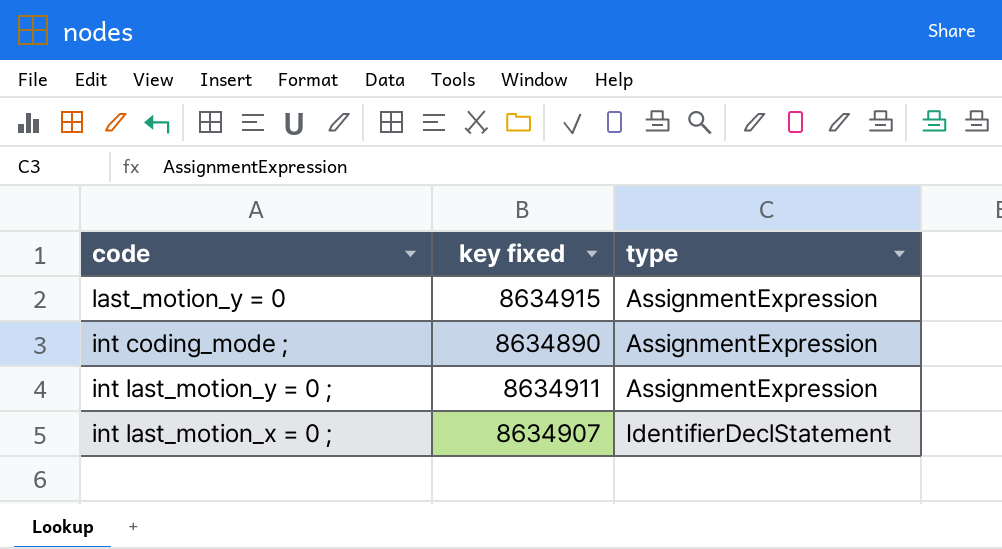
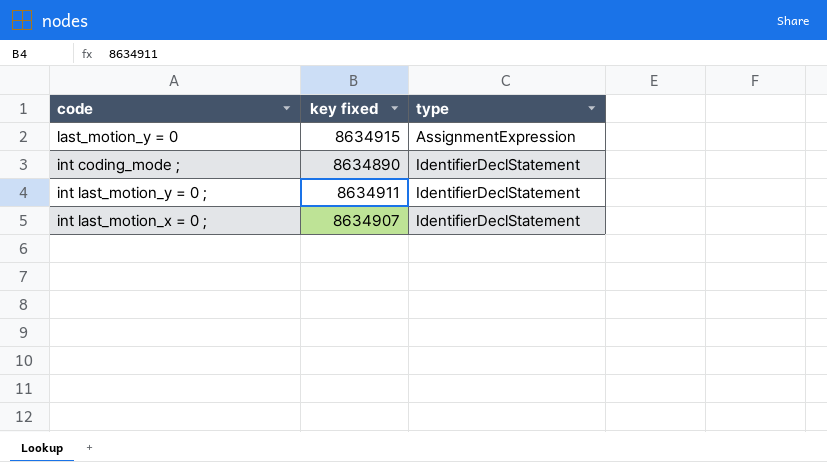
int coding_mode ; | type: AssignmentExpression -> IdentifierDeclStatement
int last_motion_y = 0 ; | type: AssignmentExpression -> IdentifierDeclStatement

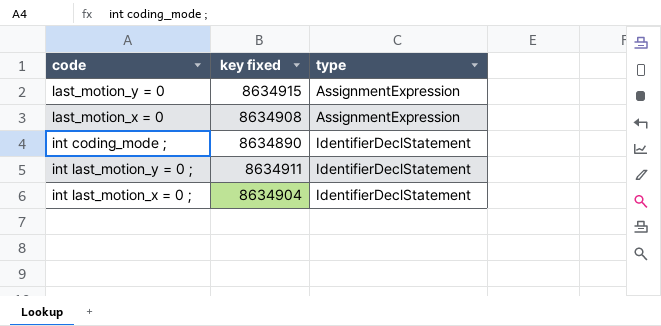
row last_motion_x = 0: none -> 8634908 | AssignmentExpression
int last_motion_x = 0 ; | key fixed: 8634907 -> 8634904

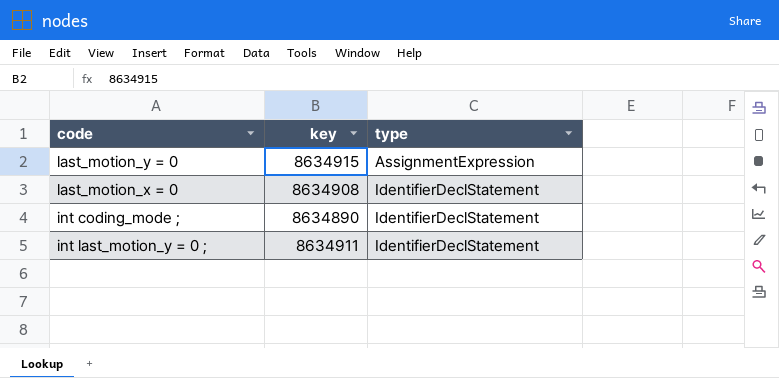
column name: key fixed -> key
row int last_motion_x = 0 ;: 8634904 | IdentifierDeclStatement -> none
last_motion_x = 0 | type: AssignmentExpression -> IdentifierDeclStatement

